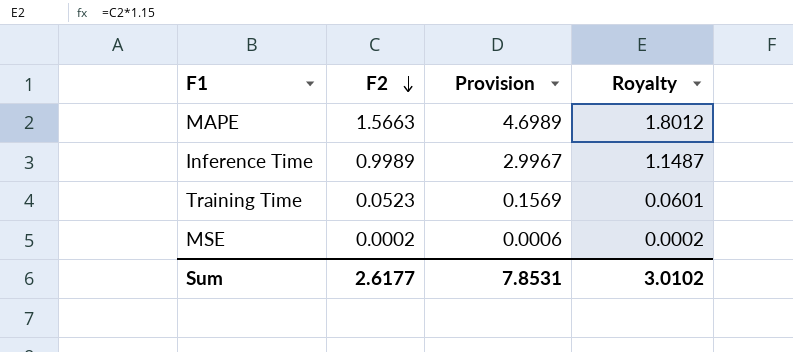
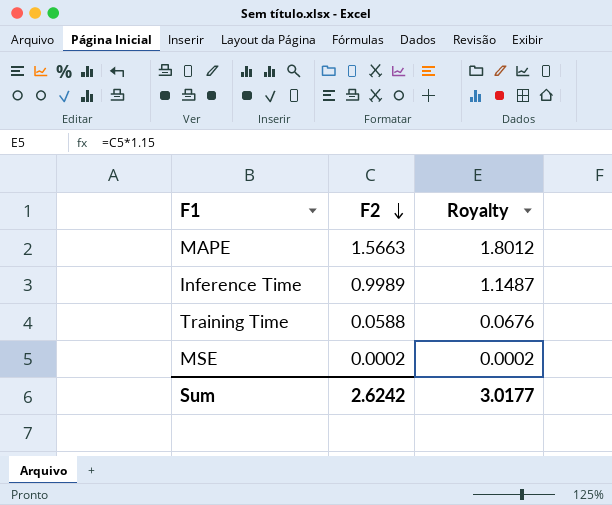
column Provision | formula: [F2] * 3 -> none
Training Time | F2: 0.0523 -> 0.0588
Training Time | Royalty: 0.0601 -> 0.0676
Sum | F2: 2.6177 -> 2.6242
Sum | Royalty: 3.0102 -> 3.0177

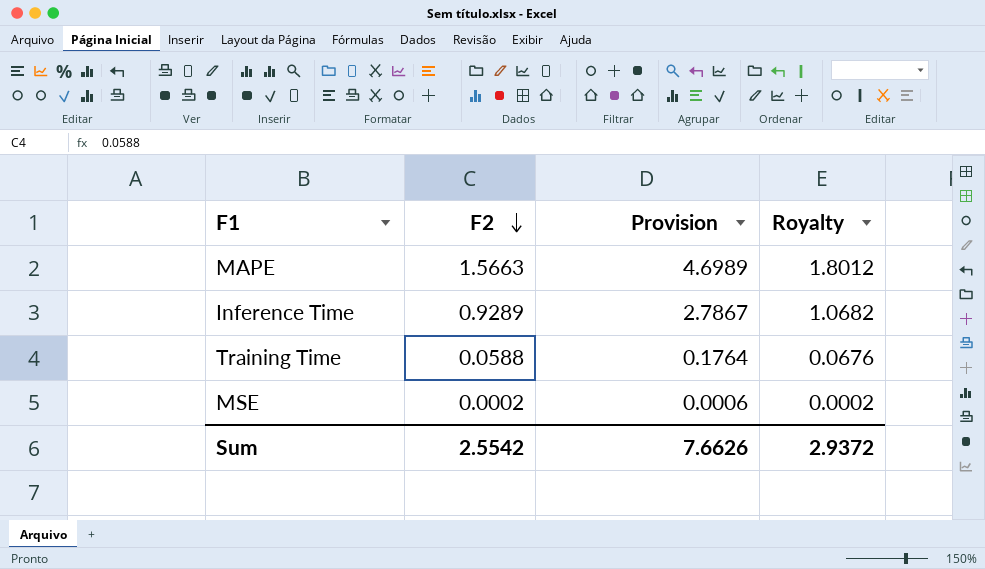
column Provision | formula: none -> [F2] * 3
Inference Time | F2: 0.9989 -> 0.9289
Inference Time | Royalty: 1.1487 -> 1.0682
Sum | F2: 2.6242 -> 2.5542
Sum | Royalty: 3.0177 -> 2.9372

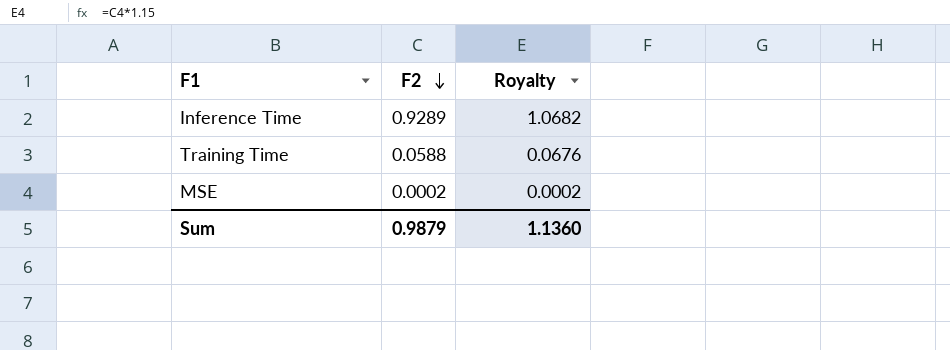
column Provision | formula: [F2] * 3 -> none
row MAPE: 1.5663 | 4.6989 | 1.8012 -> none
Sum | F2: 2.5542 -> 0.9879
Sum | Royalty: 2.9372 -> 1.1360

